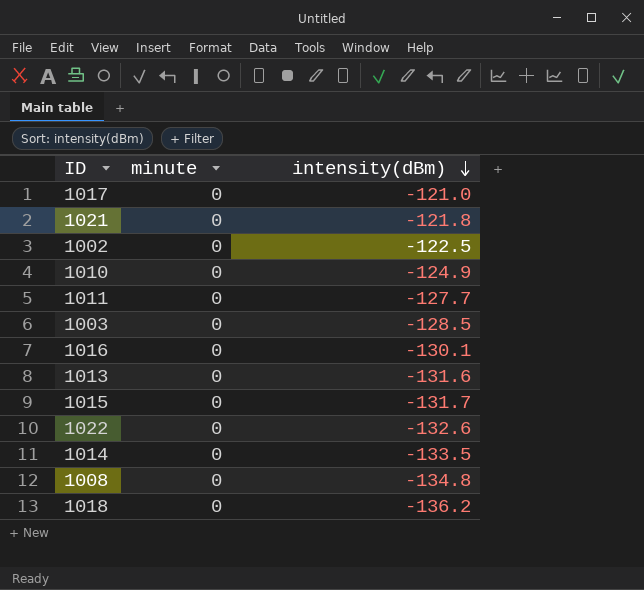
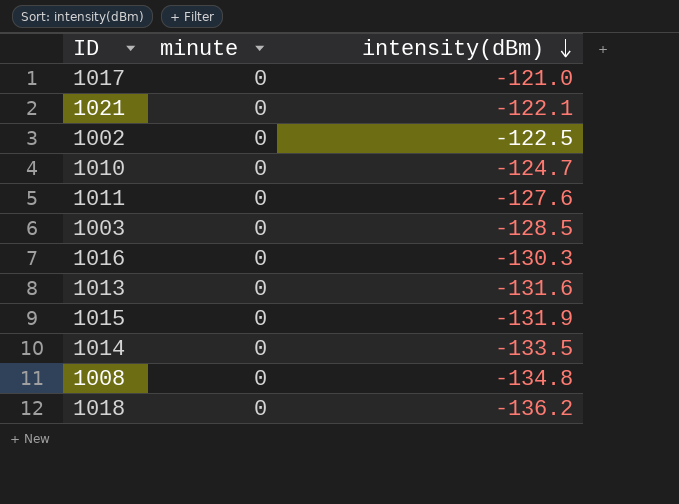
row 1022: 0 | -132.6 -> none
1021 | intensity(dBm): -121.8 -> -122.1
1010 | intensity(dBm): -124.9 -> -124.7
1011 | intensity(dBm): -127.7 -> -127.6
1016 | intensity(dBm): -130.1 -> -130.3
1015 | intensity(dBm): -131.7 -> -131.9

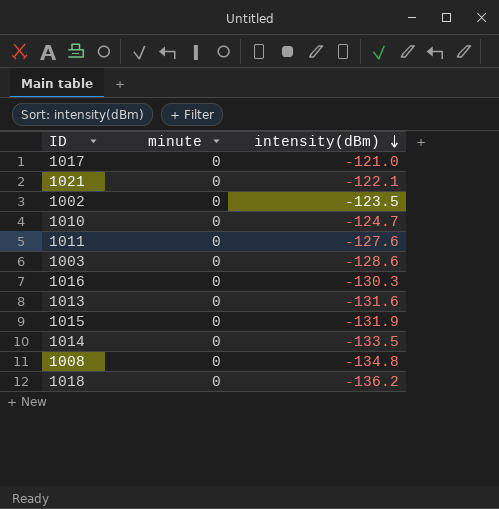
1002 | intensity(dBm): -122.5 -> -123.5
1003 | intensity(dBm): -128.5 -> -128.6

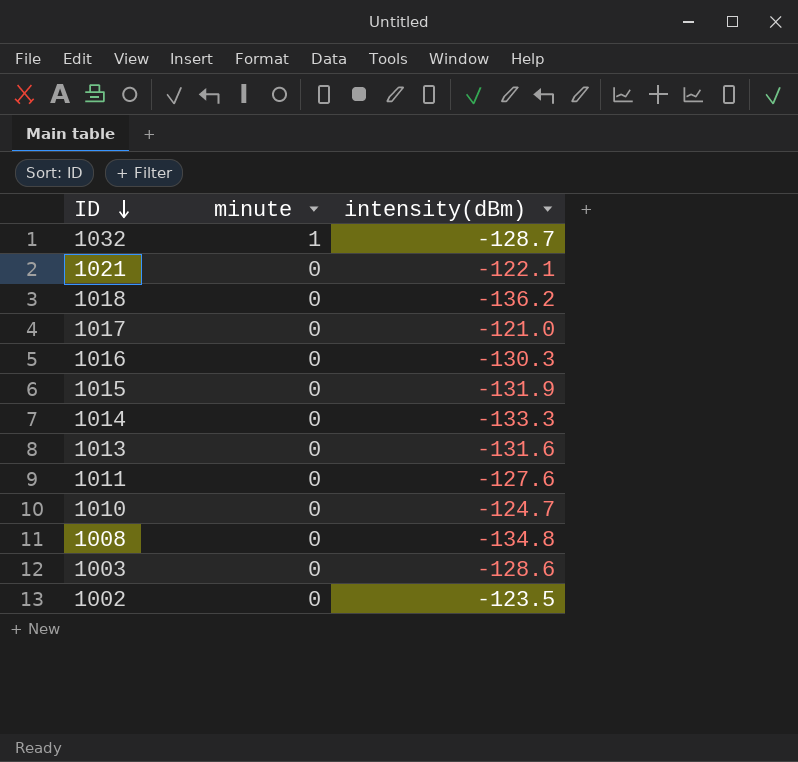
row order: intensity(dBm) descending -> ID descending
row 1032: none -> 1 | -128.7
1014 | intensity(dBm): -133.5 -> -133.3

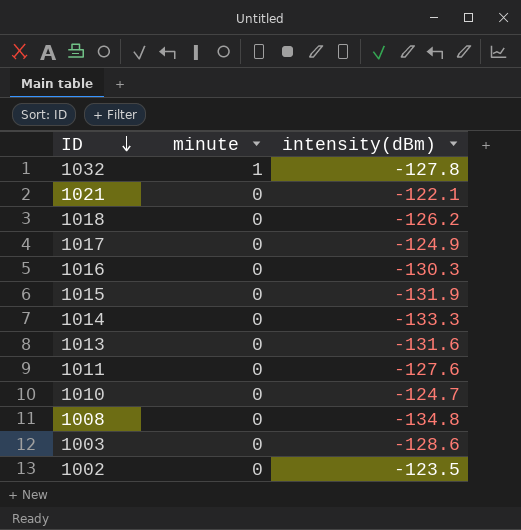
1032 | intensity(dBm): -128.7 -> -127.8
1018 | intensity(dBm): -136.2 -> -126.2
1017 | intensity(dBm): -121.0 -> -124.9

